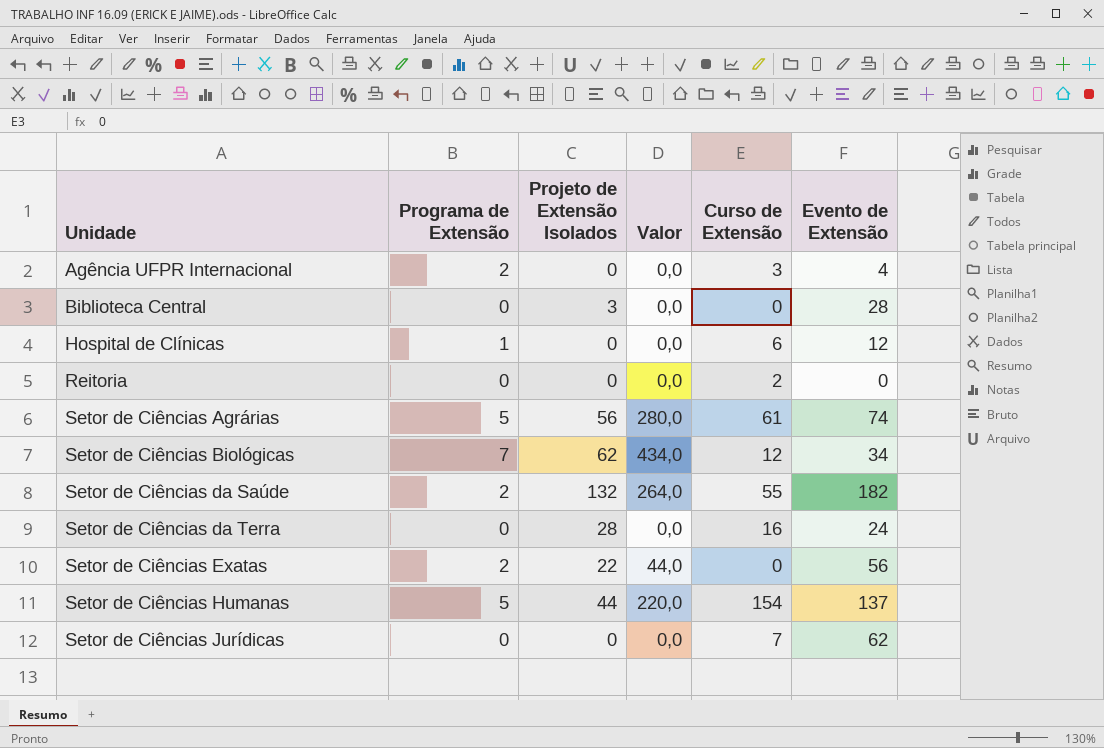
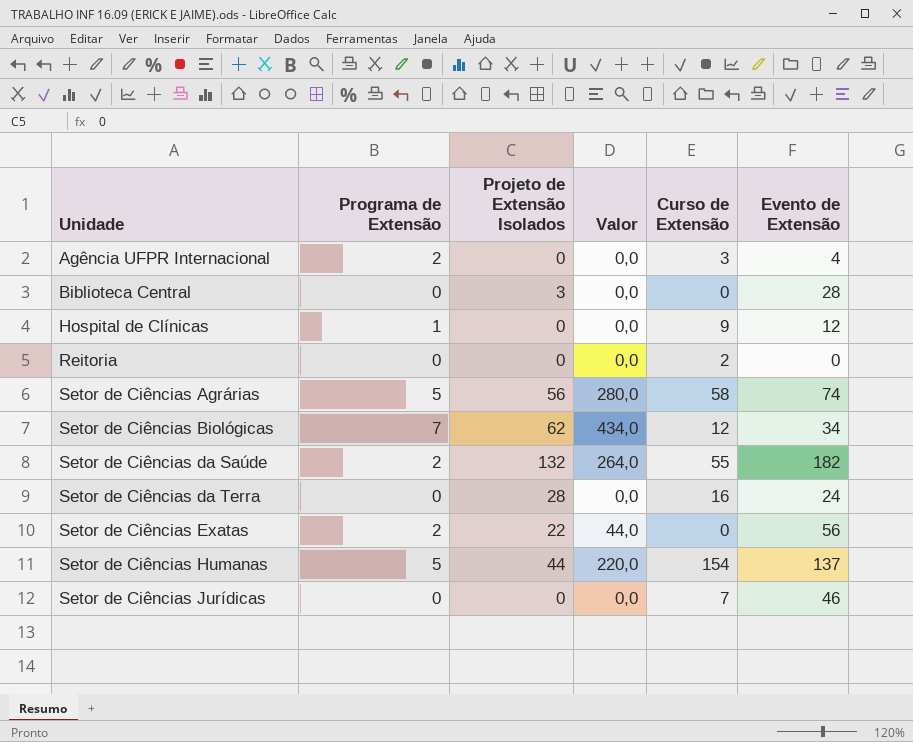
Hospital de Clínicas | Curso de Extensão: 6 -> 9
Setor de Ciências Agrárias | Curso de Extensão: 61 -> 58
Setor de Ciências Jurídicas | Evento de Extensão: 62 -> 46

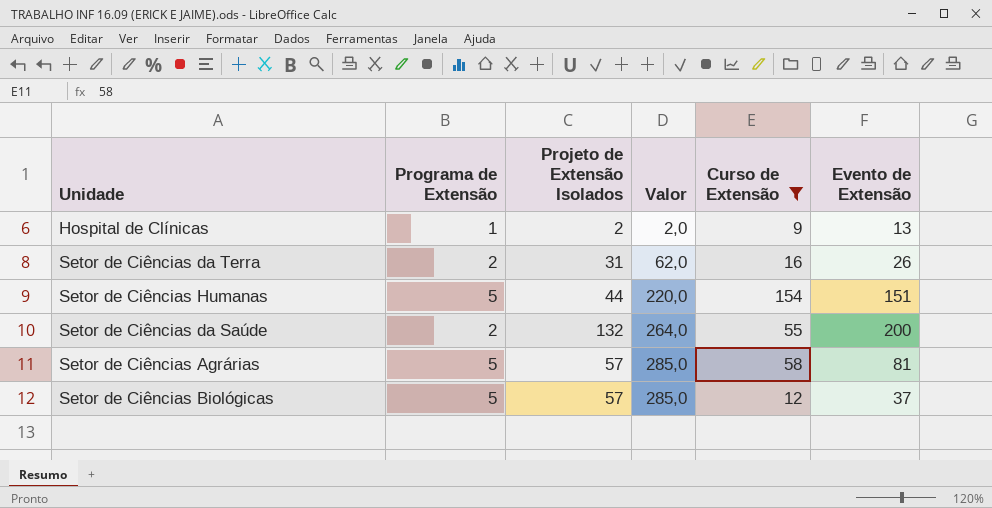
filter: none -> Curso de Extensão >= 9
row order: Unidade ascending -> Valor ascending
Hospital de Clínicas | Projeto de Extensão Isolados: 0 -> 2
Hospital de Clínicas | Valor: 0,0 -> 2,0
Hospital de Clínicas | Evento de Extensão: 12 -> 13
Setor de Ciências da Terra | Programa de Extensão: 0 -> 2
Setor de Ciências da Terra | Projeto de Extensão Isolados: 28 -> 31
Setor de Ciências da Terra | Valor: 0,0 -> 62,0
Setor de Ciências da Terra | Evento de Extensão: 24 -> 26
Setor de Ciências Humanas | Evento de Extensão: 137 -> 151
Setor de Ciências da Saúde | Evento de Extensão: 182 -> 200
Setor de Ciências Agrárias | Projeto de Extensão Isolados: 56 -> 57
Setor de Ciências Agrárias | Valor: 280,0 -> 285,0
Setor de Ciências Agrárias | Evento de Extensão: 74 -> 81
Setor de Ciências Biológicas | Programa de Extensão: 7 -> 5
Setor de Ciências Biológicas | Projeto de Extensão Isolados: 62 -> 57
Setor de Ciências Biológicas | Valor: 434,0 -> 285,0
Setor de Ciências Biológicas | Evento de Extensão: 34 -> 37

